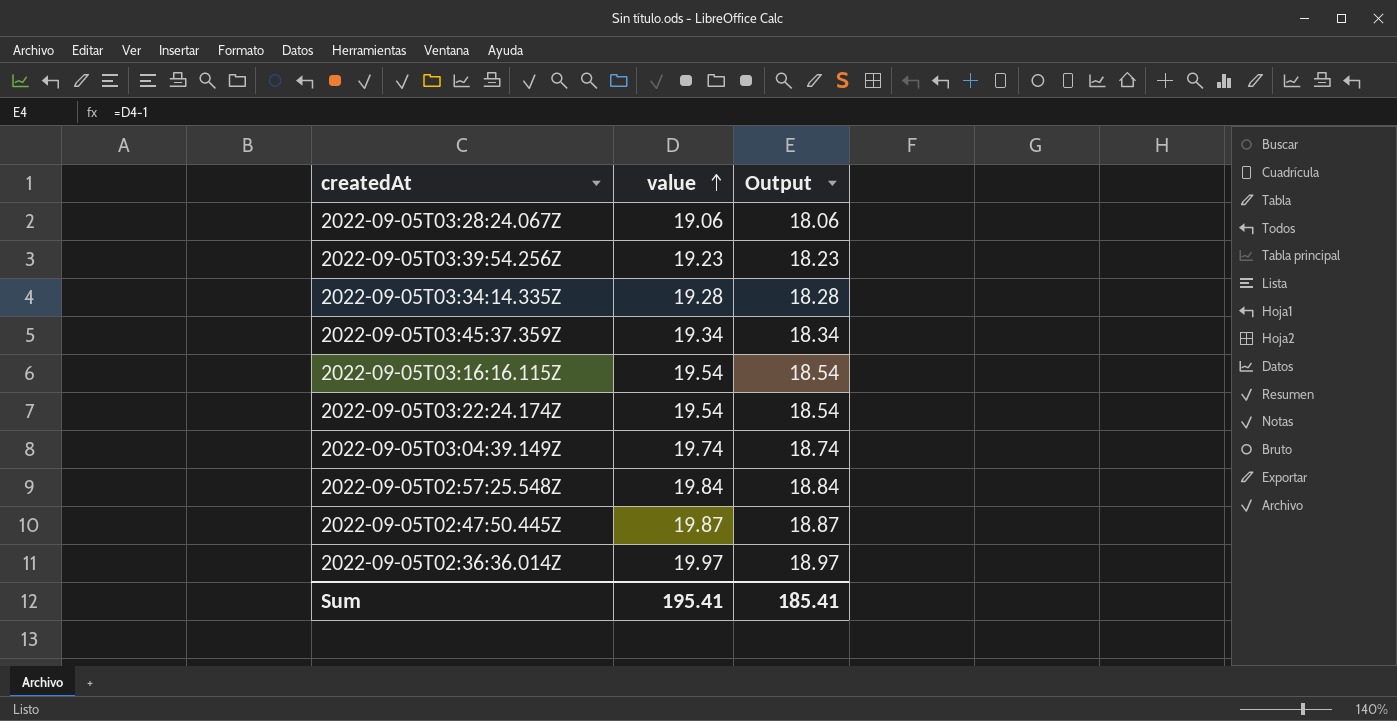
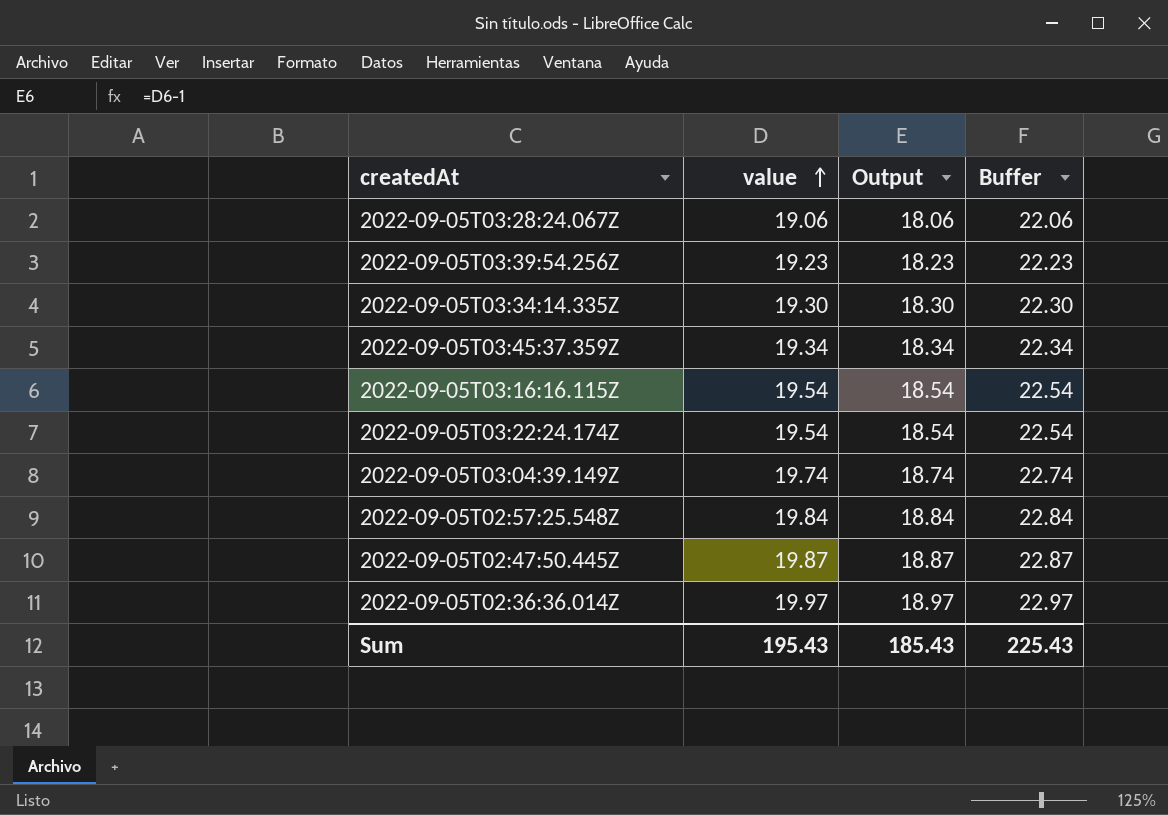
column Buffer | formula: none -> [value] + 3
2022-09-05T03:34:14.335Z | value: 19.28 -> 19.30
2022-09-05T03:34:14.335Z | Output: 18.28 -> 18.30
Sum | value: 195.41 -> 195.43
Sum | Output: 185.41 -> 185.43

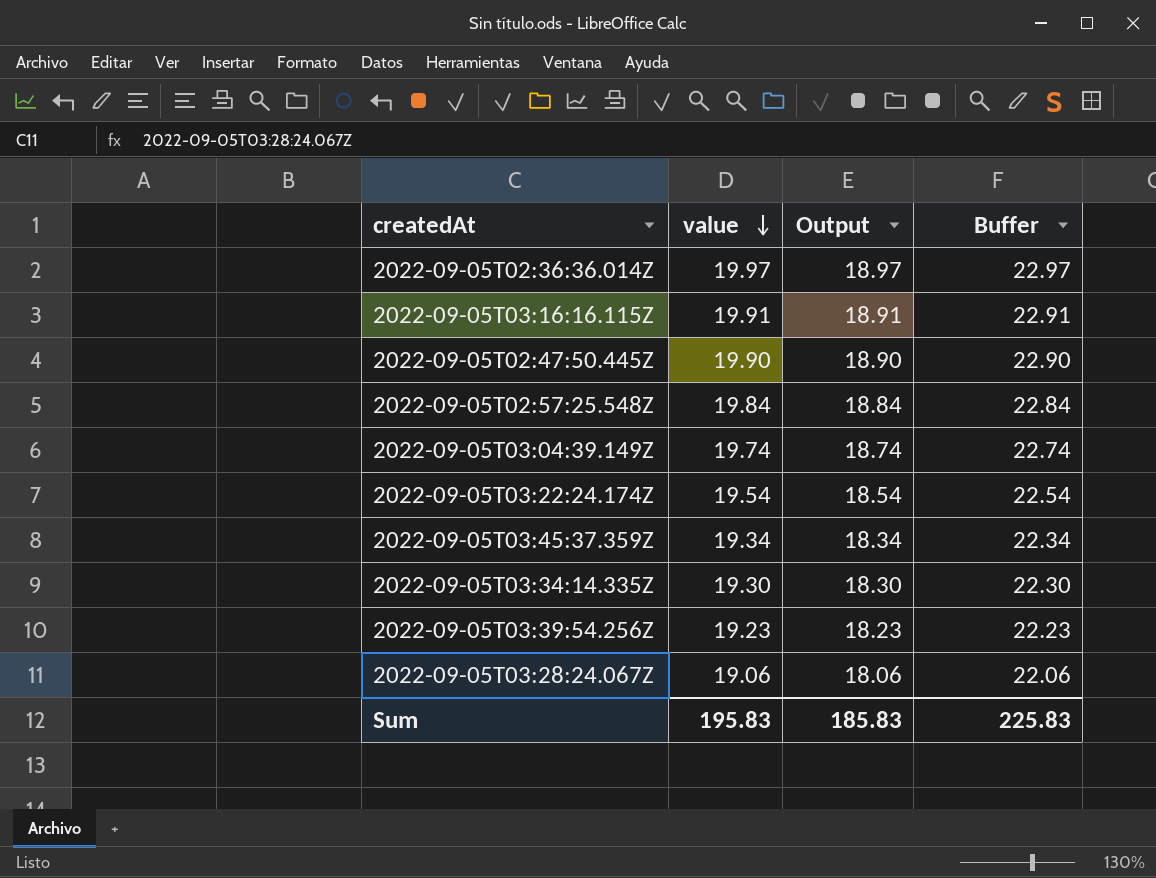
row order: value ascending -> value descending
2022-09-05T03:16:16.115Z | value: 19.54 -> 19.91
2022-09-05T03:16:16.115Z | Output: 18.54 -> 18.91
2022-09-05T03:16:16.115Z | Buffer: 22.54 -> 22.91
2022-09-05T02:47:50.445Z | value: 19.87 -> 19.90
2022-09-05T02:47:50.445Z | Output: 18.87 -> 18.90
2022-09-05T02:47:50.445Z | Buffer: 22.87 -> 22.90
Sum | value: 195.43 -> 195.83
Sum | Output: 185.43 -> 185.83
Sum | Buffer: 225.43 -> 225.83

